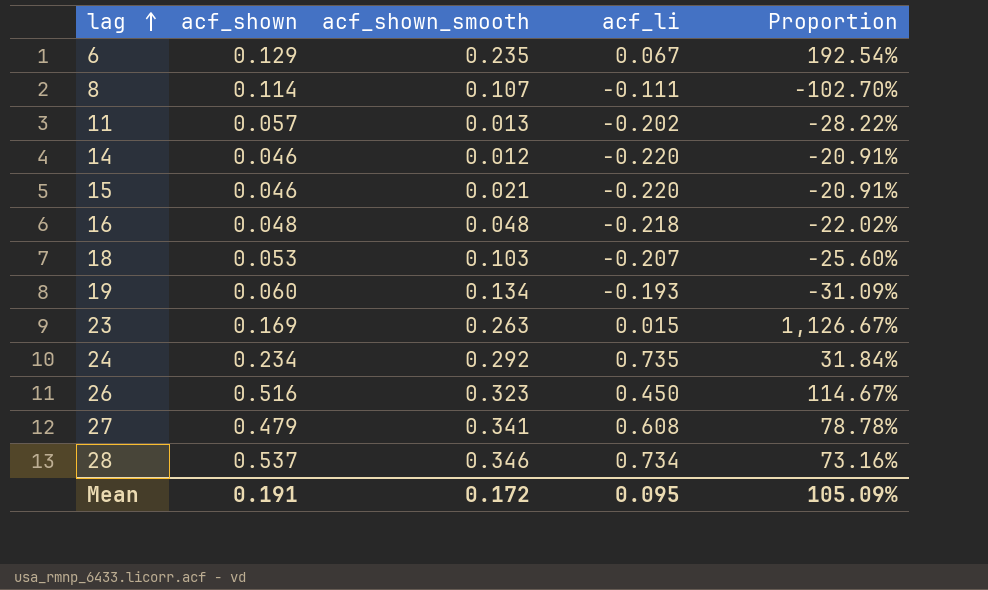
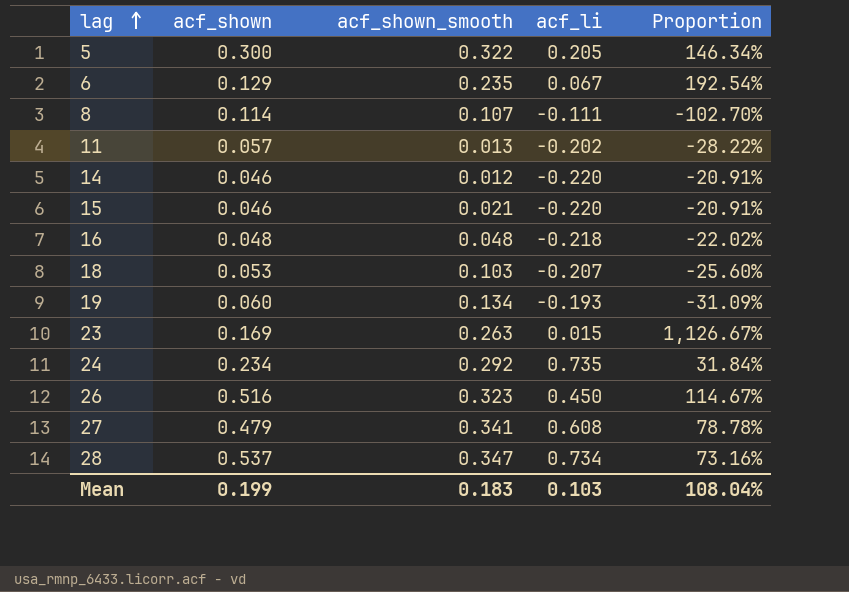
row 5: none -> 0.300 | 0.322 | 0.205 | 146.34%
28 | acf_shown_smooth: 0.346 -> 0.347
Mean | acf_shown: 0.191 -> 0.199
Mean | acf_shown_smooth: 0.172 -> 0.183
Mean | acf_li: 0.095 -> 0.103
Mean | Proportion: 105.09% -> 108.04%

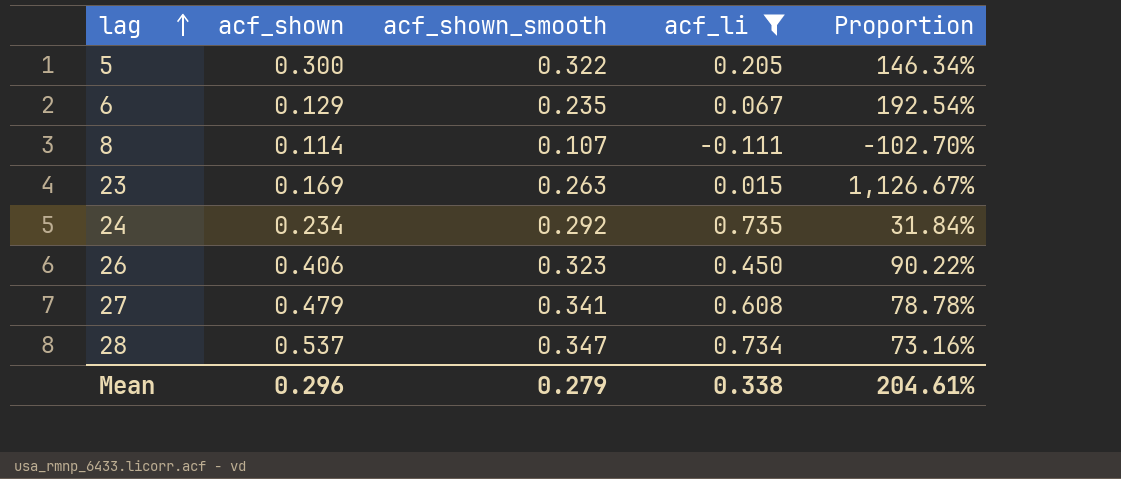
filter: none -> acf_li >= -0.111
26 | acf_shown: 0.516 -> 0.406
26 | Proportion: 114.67% -> 90.22%
Mean | acf_shown: 0.199 -> 0.296
Mean | acf_shown_smooth: 0.183 -> 0.279
Mean | acf_li: 0.103 -> 0.338
Mean | Proportion: 108.04% -> 204.61%

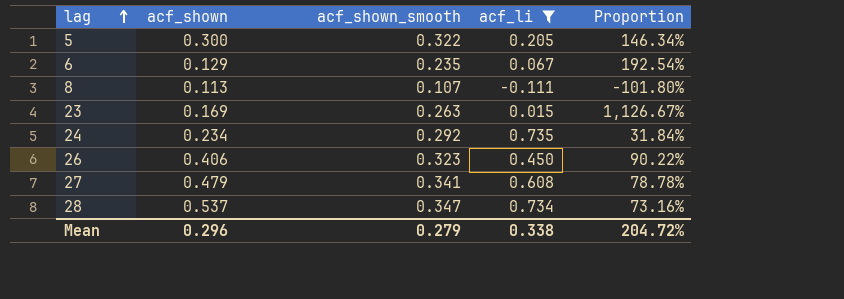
8 | acf_shown: 0.114 -> 0.113
8 | Proportion: -102.70% -> -101.80%
Mean | Proportion: 204.61% -> 204.72%

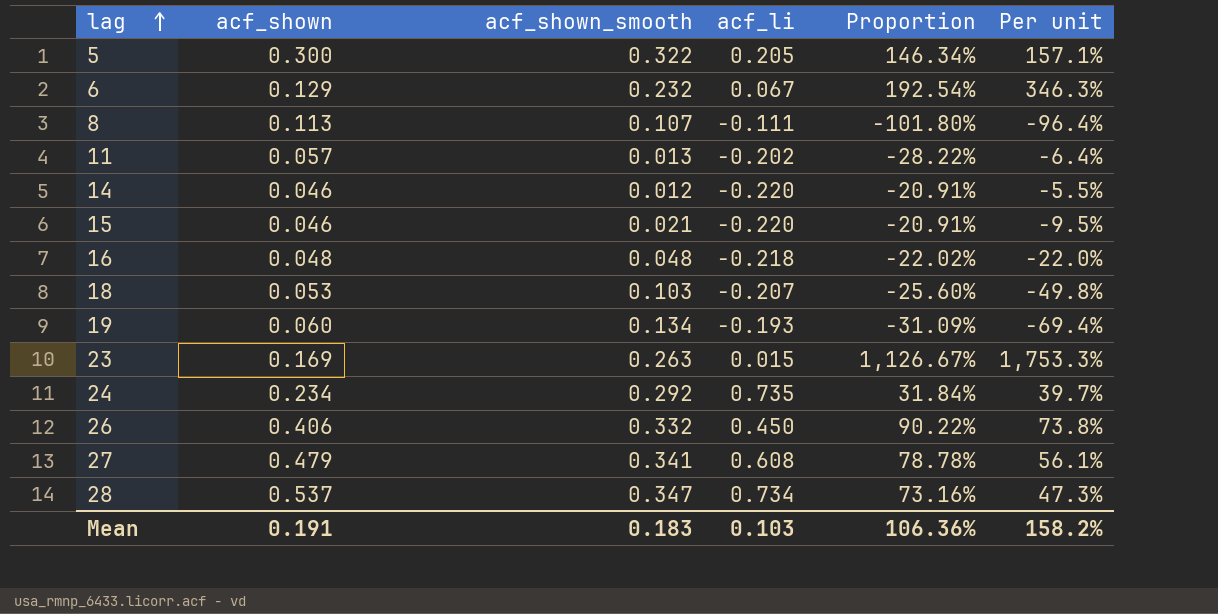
filter: acf_li >= -0.111 -> none
column Per unit | formula: none -> [acf_shown_smooth] / [acf_li]
6 | acf_shown_smooth: 0.235 -> 0.232
26 | acf_shown_smooth: 0.323 -> 0.332
Mean | acf_shown: 0.296 -> 0.191
Mean | acf_shown_smooth: 0.279 -> 0.183
Mean | acf_li: 0.338 -> 0.103
Mean | Proportion: 204.72% -> 106.36%

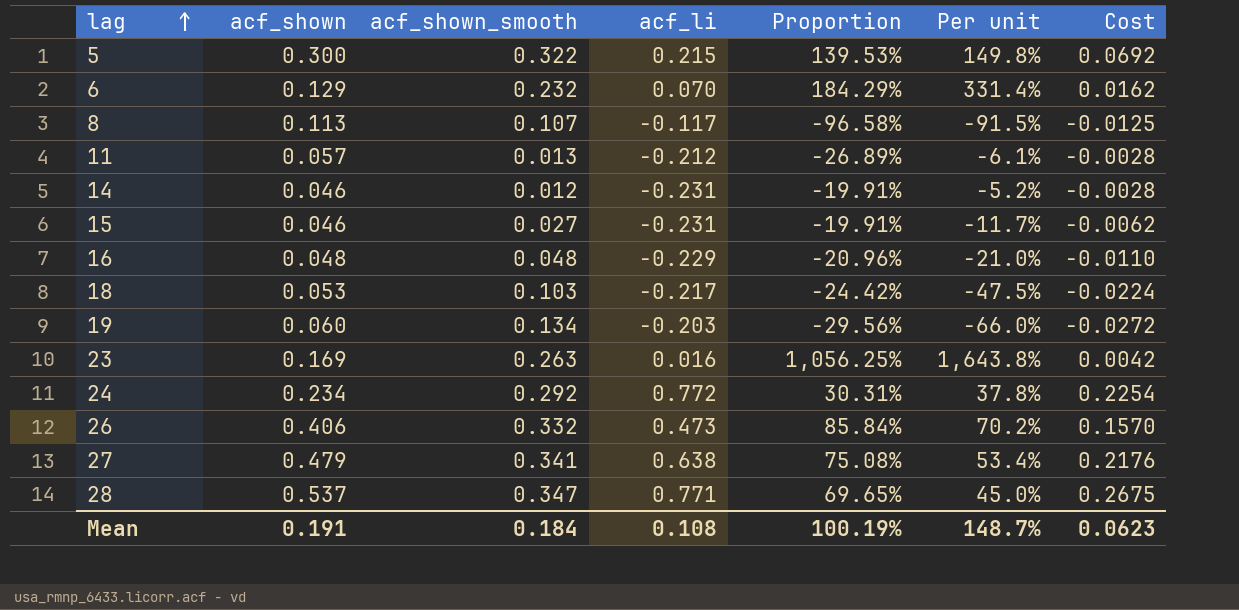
column Cost | formula: none -> [acf_shown_smooth] * [acf_li]
5 | acf_li: 0.205 -> 0.215
5 | Proportion: 146.34% -> 139.53%
5 | Per unit: 157.1% -> 149.8%
6 | acf_li: 0.067 -> 0.070
6 | Proportion: 192.54% -> 184.29%
6 | Per unit: 346.3% -> 331.4%
8 | acf_li: -0.111 -> -0.117
8 | Proportion: -101.80% -> -96.58%
8 | Per unit: -96.4% -> -91.5%
11 | acf_li: -0.202 -> -0.212
11 | Proportion: -28.22% -> -26.89%
11 | Per unit: -6.4% -> -6.1%
14 | acf_li: -0.220 -> -0.231
14 | Proportion: -20.91% -> -19.91%
14 | Per unit: -5.5% -> -5.2%
15 | acf_shown_smooth: 0.021 -> 0.027
15 | acf_li: -0.220 -> -0.231
15 | Proportion: -20.91% -> -19.91%
15 | Per unit: -9.5% -> -11.7%
16 | acf_li: -0.218 -> -0.229
16 | Proportion: -22.02% -> -20.96%
16 | Per unit: -22.0% -> -21.0%
18 | acf_li: -0.207 -> -0.217
18 | Proportion: -25.60% -> -24.42%
18 | Per unit: -49.8% -> -47.5%
19 | acf_li: -0.193 -> -0.203
19 | Proportion: -31.09% -> -29.56%
19 | Per unit: -69.4% -> -66.0%
23 | acf_li: 0.015 -> 0.016
23 | Proportion: 1,126.67% -> 1,056.25%
23 | Per unit: 1,753.3% -> 1,643.8%
24 | acf_li: 0.735 -> 0.772
24 | Proportion: 31.84% -> 30.31%
24 | Per unit: 39.7% -> 37.8%
26 | acf_li: 0.450 -> 0.473
26 | Proportion: 90.22% -> 85.84%
26 | Per unit: 73.8% -> 70.2%
27 | acf_li: 0.608 -> 0.638
27 | Proportion: 78.78% -> 75.08%
27 | Per unit: 56.1% -> 53.4%
28 | acf_li: 0.734 -> 0.771
28 | Proportion: 73.16% -> 69.65%
28 | Per unit: 47.3% -> 45.0%
Mean | acf_shown_smooth: 0.183 -> 0.184
Mean | acf_li: 0.103 -> 0.108
Mean | Proportion: 106.36% -> 100.19%
Mean | Per unit: 158.2% -> 148.7%

